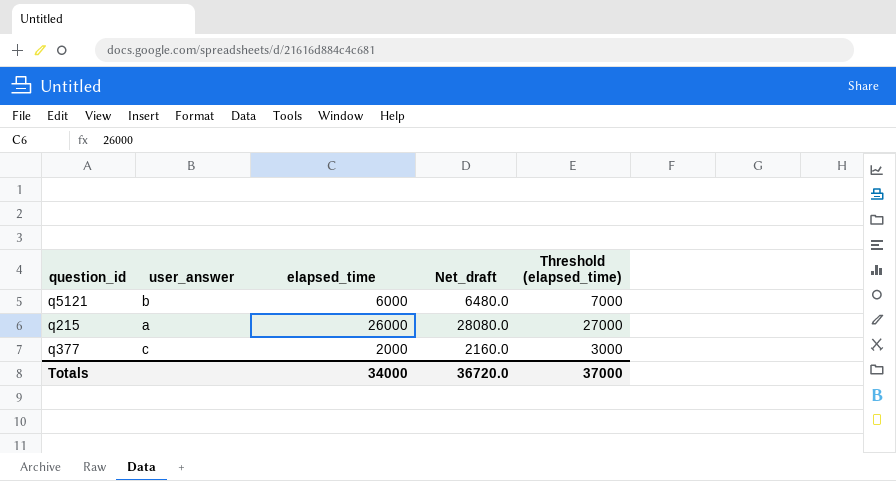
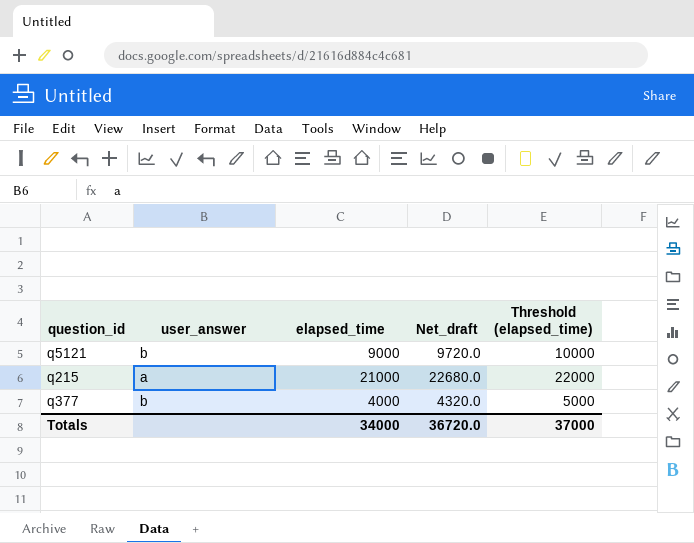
q5121 | elapsed_time: 6000 -> 9000
q5121 | Net_draft: 6480.0 -> 9720.0
q5121 | Threshold (elapsed_time): 7000 -> 10000
q215 | elapsed_time: 26000 -> 21000
q215 | Net_draft: 28080.0 -> 22680.0
q215 | Threshold (elapsed_time): 27000 -> 22000
q377 | user_answer: c -> b
q377 | elapsed_time: 2000 -> 4000
q377 | Net_draft: 2160.0 -> 4320.0
q377 | Threshold (elapsed_time): 3000 -> 5000

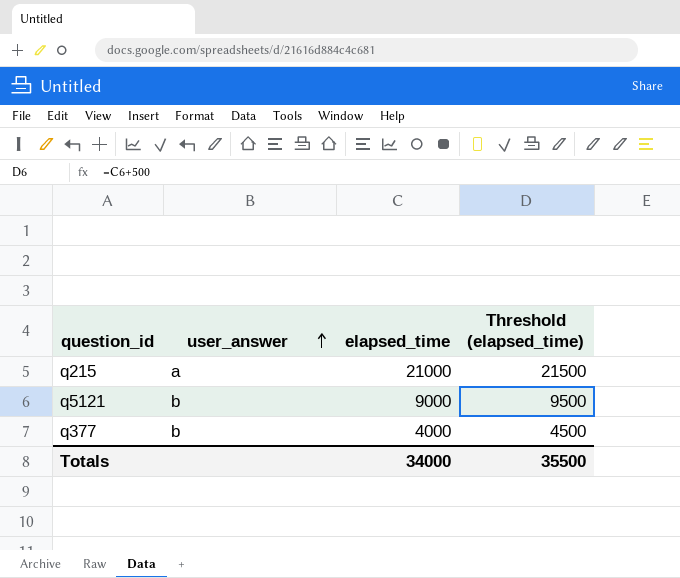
row order: none -> user_answer ascending
column Net_draft | formula: [elapsed_time] * 1.08 -> none
column Threshold (elapsed_time) | formula: [elapsed_time] + 1000 -> [elapsed_time] + 500
Totals | Threshold (elapsed_time): 37000 -> 35500

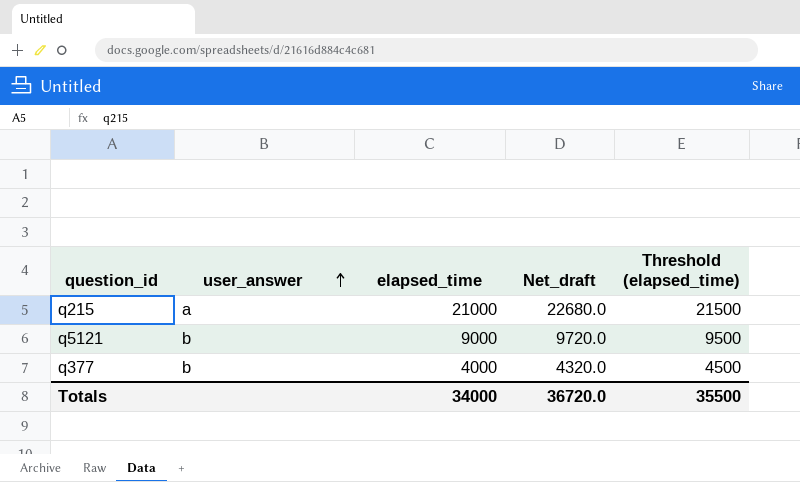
column Net_draft | formula: none -> [elapsed_time] * 1.08

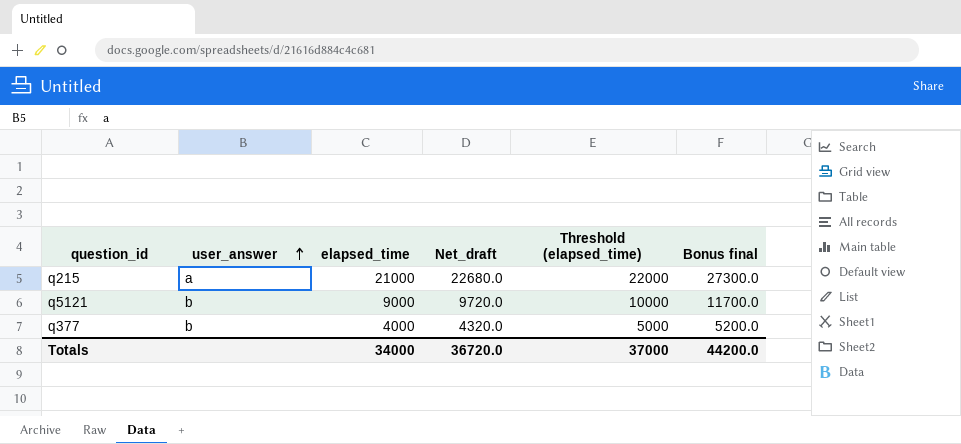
column Threshold (elapsed_time) | formula: [elapsed_time] + 500 -> [elapsed_time] + 1000
column Bonus final | formula: none -> [elapsed_time] * 1.3
Totals | Threshold (elapsed_time): 35500 -> 37000

